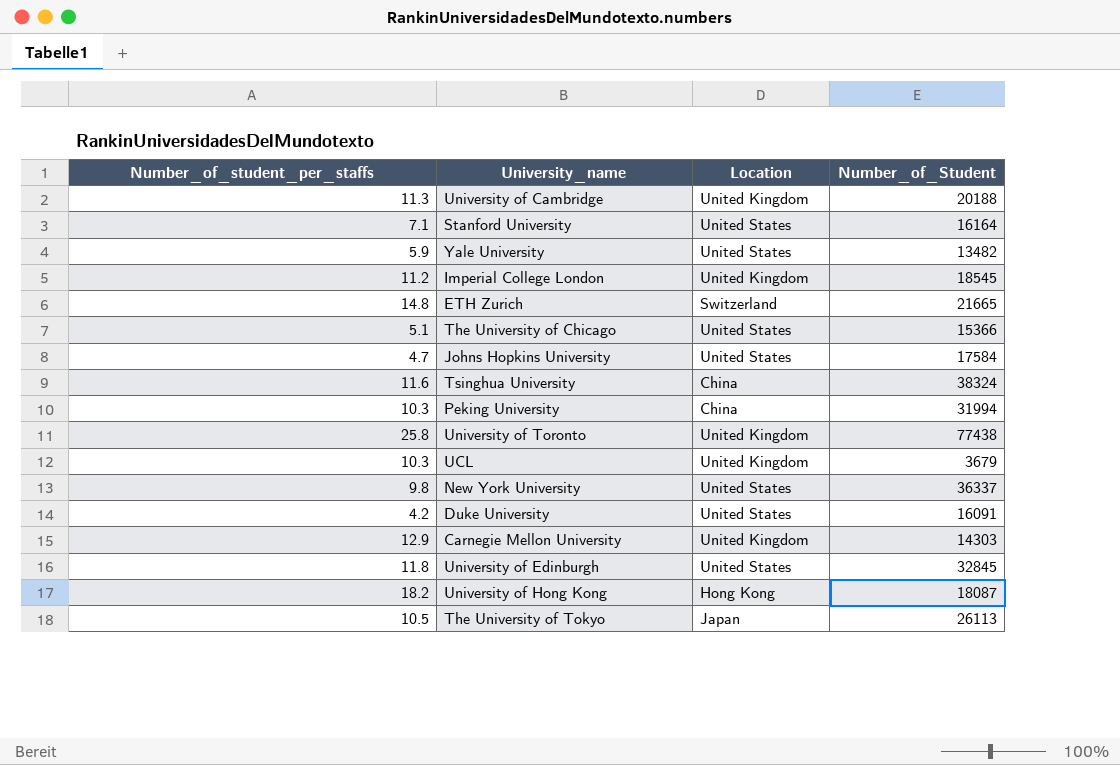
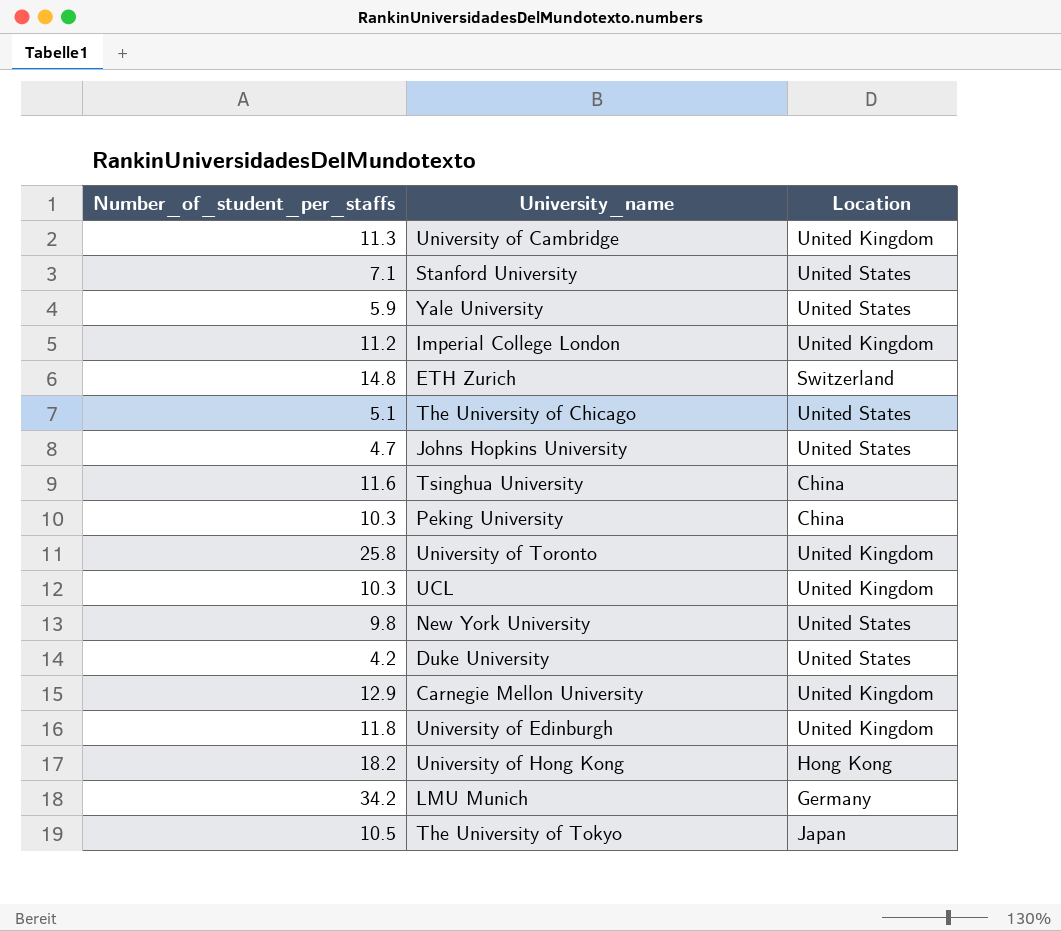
column Number_of_Student | position: 4 -> none
University of Edinburgh | Location: United States -> United Kingdom
row LMU Munich: none -> 34.2 | Germany

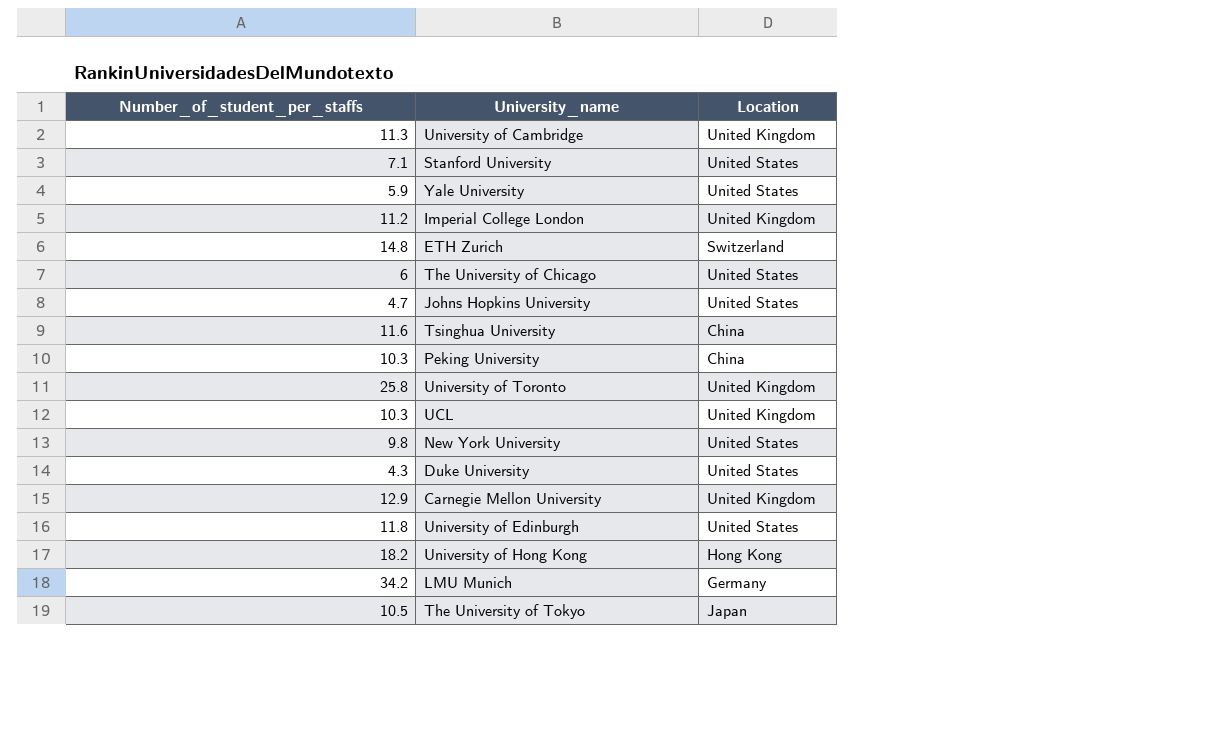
The University of Chicago | Number_of_student_per_staffs: 5.1 -> 6
Duke University | Number_of_student_per_staffs: 4.2 -> 4.3
University of Edinburgh | Location: United Kingdom -> United States

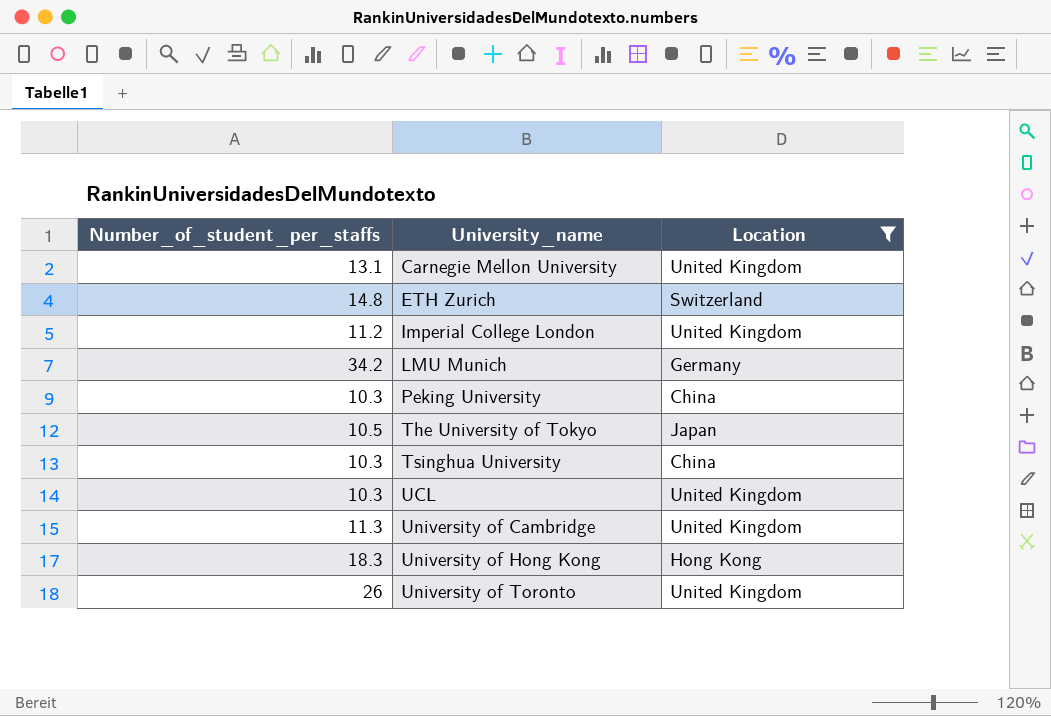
filter: none -> Location != United States
row order: none -> University_name ascending
Carnegie Mellon University | Number_of_student_per_staffs: 12.9 -> 13.1
Tsinghua University | Number_of_student_per_staffs: 11.6 -> 10.3
University of Hong Kong | Number_of_student_per_staffs: 18.2 -> 18.3
University of Toronto | Number_of_student_per_staffs: 25.8 -> 26

